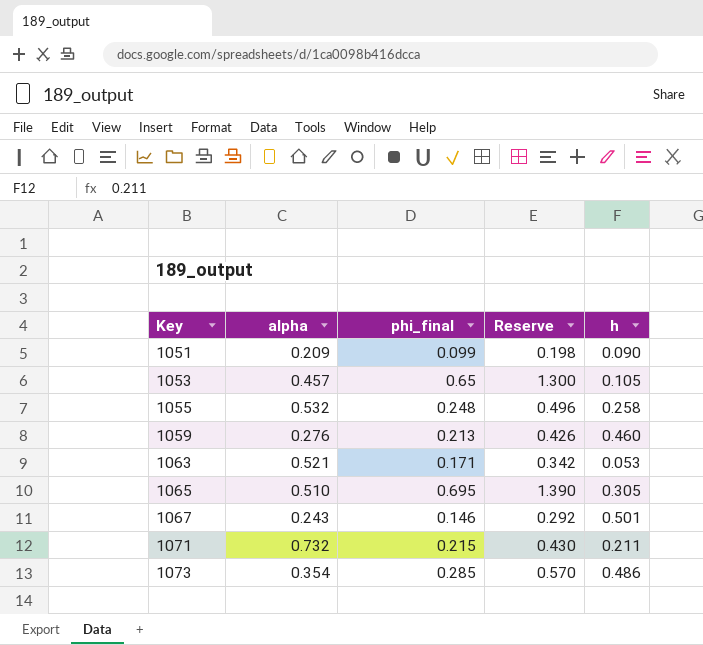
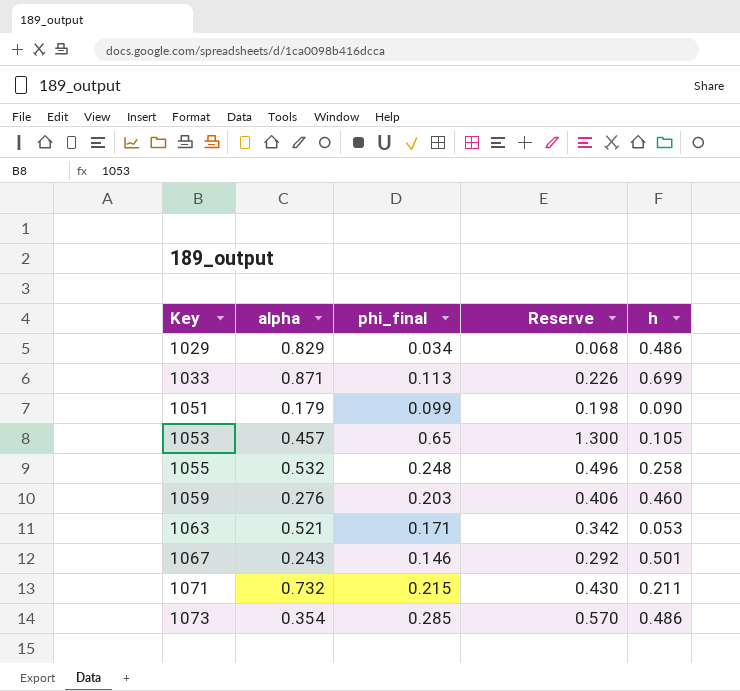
row 1065: 0.510 | 0.695 | 1.390 | 0.305 -> none
row 1029: none -> 0.829 | 0.034 | 0.068 | 0.486
row 1033: none -> 0.871 | 0.113 | 0.226 | 0.699
1051 | alpha: 0.209 -> 0.179
1059 | phi_final: 0.213 -> 0.203
1059 | Reserve: 0.426 -> 0.406

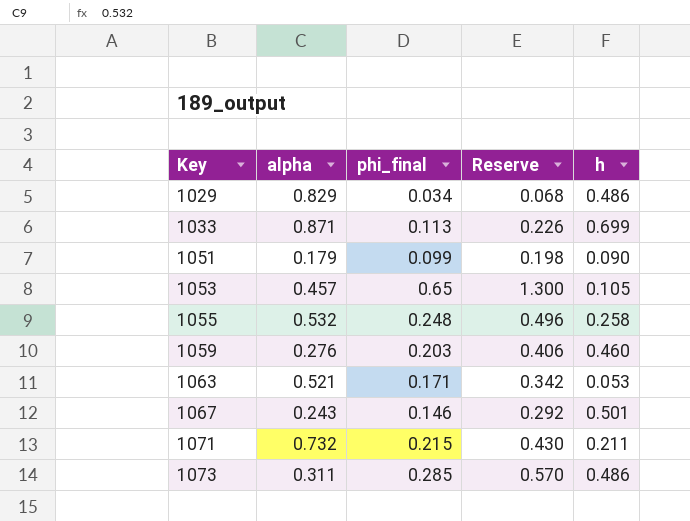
1073 | alpha: 0.354 -> 0.311

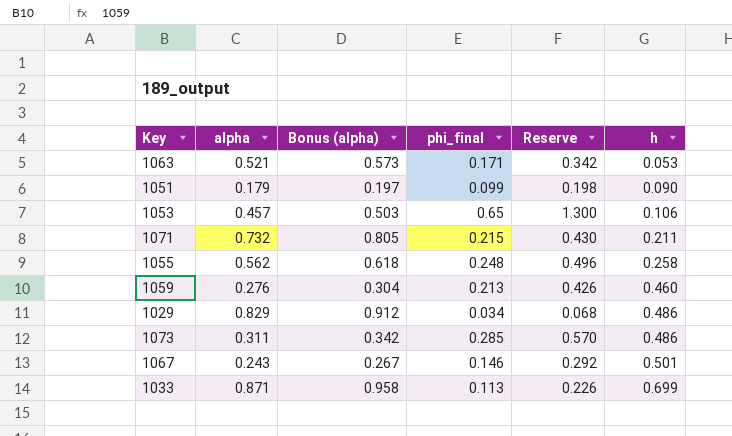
row order: Key ascending -> h ascending
column Bonus (alpha) | formula: none -> [alpha] * 1.1
1053 | h: 0.105 -> 0.106
1055 | alpha: 0.532 -> 0.562
1059 | phi_final: 0.203 -> 0.213
1059 | Reserve: 0.406 -> 0.426

